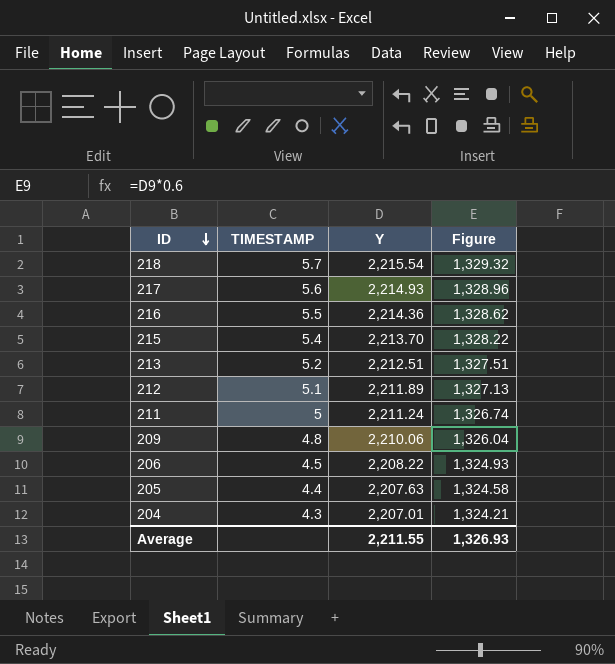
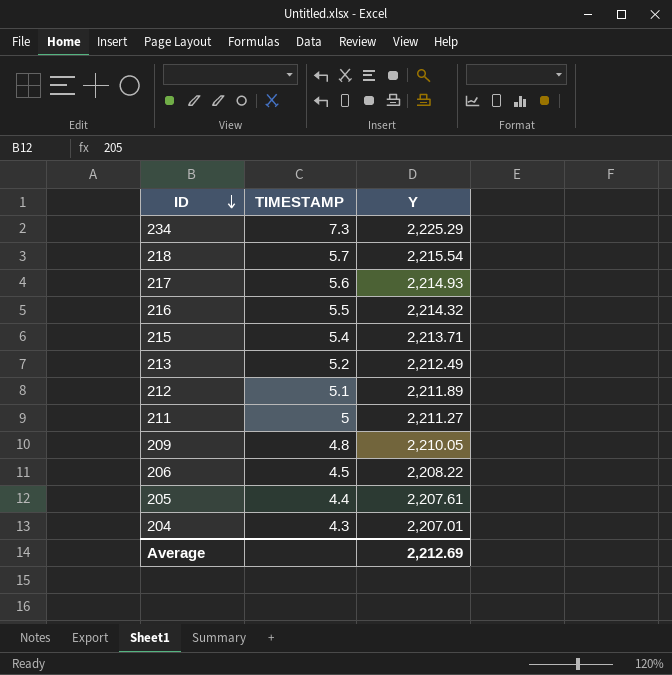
column Figure | formula: [Y] * 0.6 -> none
row 234: none -> 7.3 | 2,225.29
216 | Y: 2,214.36 -> 2,214.32
215 | Y: 2,213.70 -> 2,213.71
213 | Y: 2,212.51 -> 2,212.49
211 | Y: 2,211.24 -> 2,211.27
209 | Y: 2,210.06 -> 2,210.05
205 | Y: 2,207.63 -> 2,207.61
Average | Y: 2,211.55 -> 2,212.69

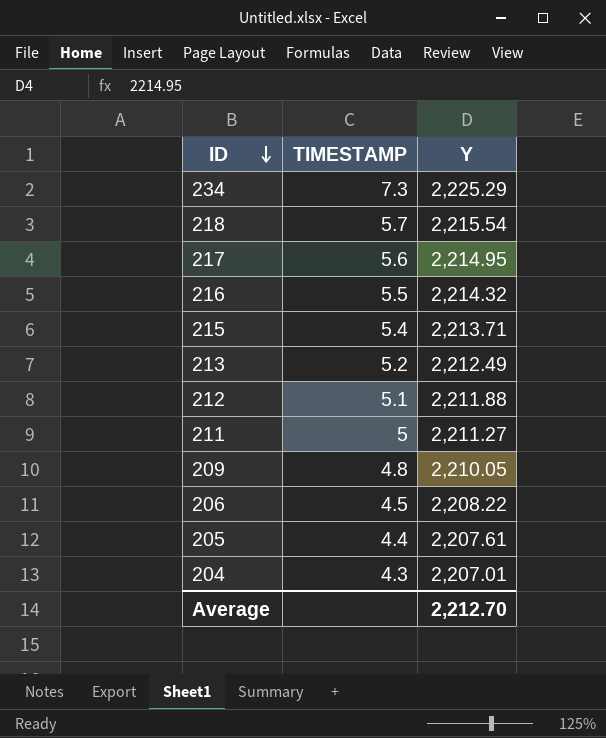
217 | Y: 2,214.93 -> 2,214.95
212 | Y: 2,211.89 -> 2,211.88
Average | Y: 2,212.69 -> 2,212.70

